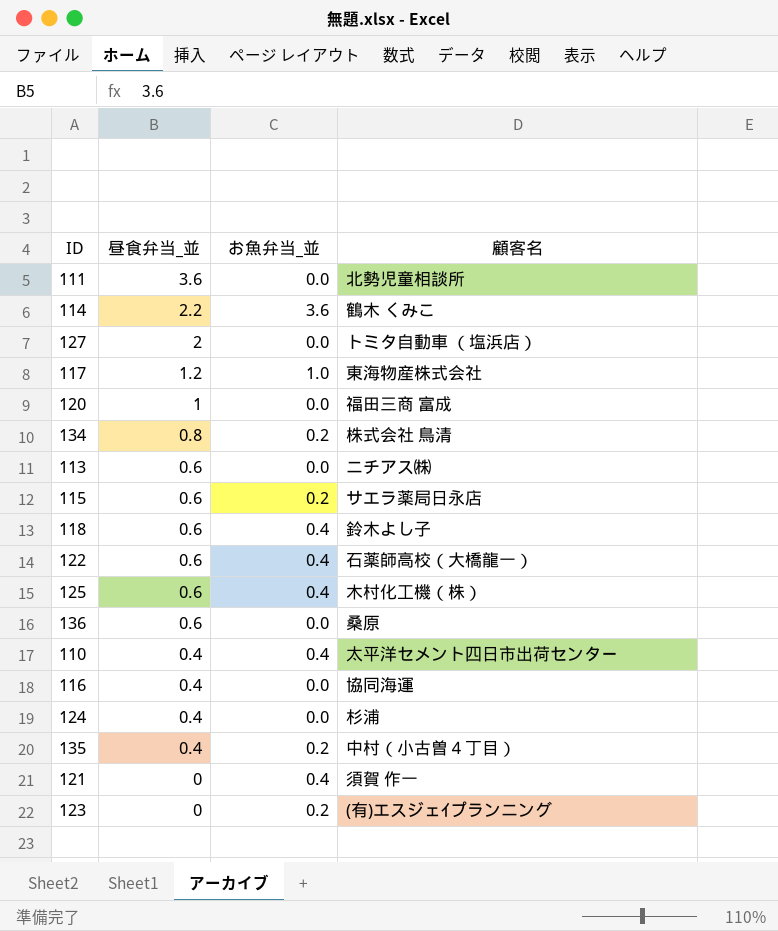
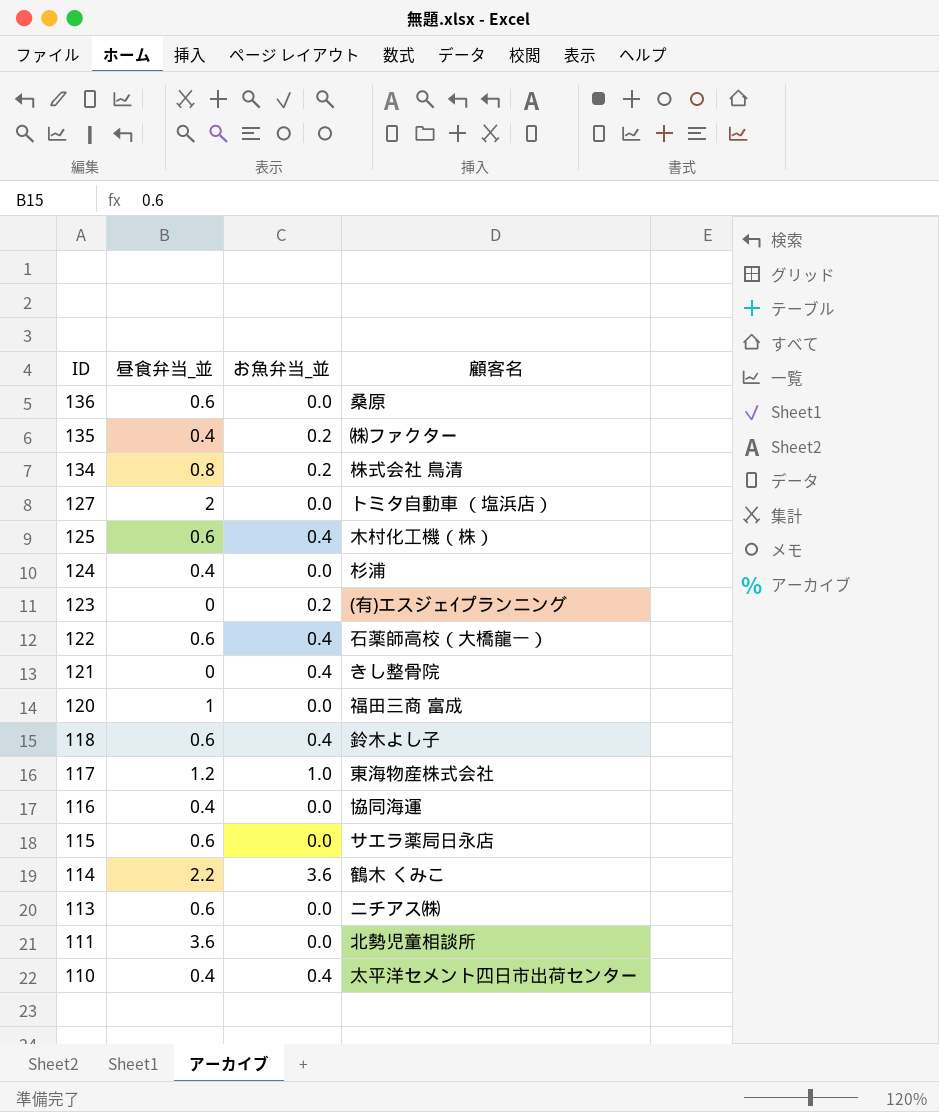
row order: 昼食弁当_並 descending -> ID descending
135 | 顧客名: 中村（小古曽４丁目） -> ㈱ファクター
121 | 顧客名: 須賀 作一 -> きし整骨院
115 | お魚弁当_並: 0.2 -> 0.0

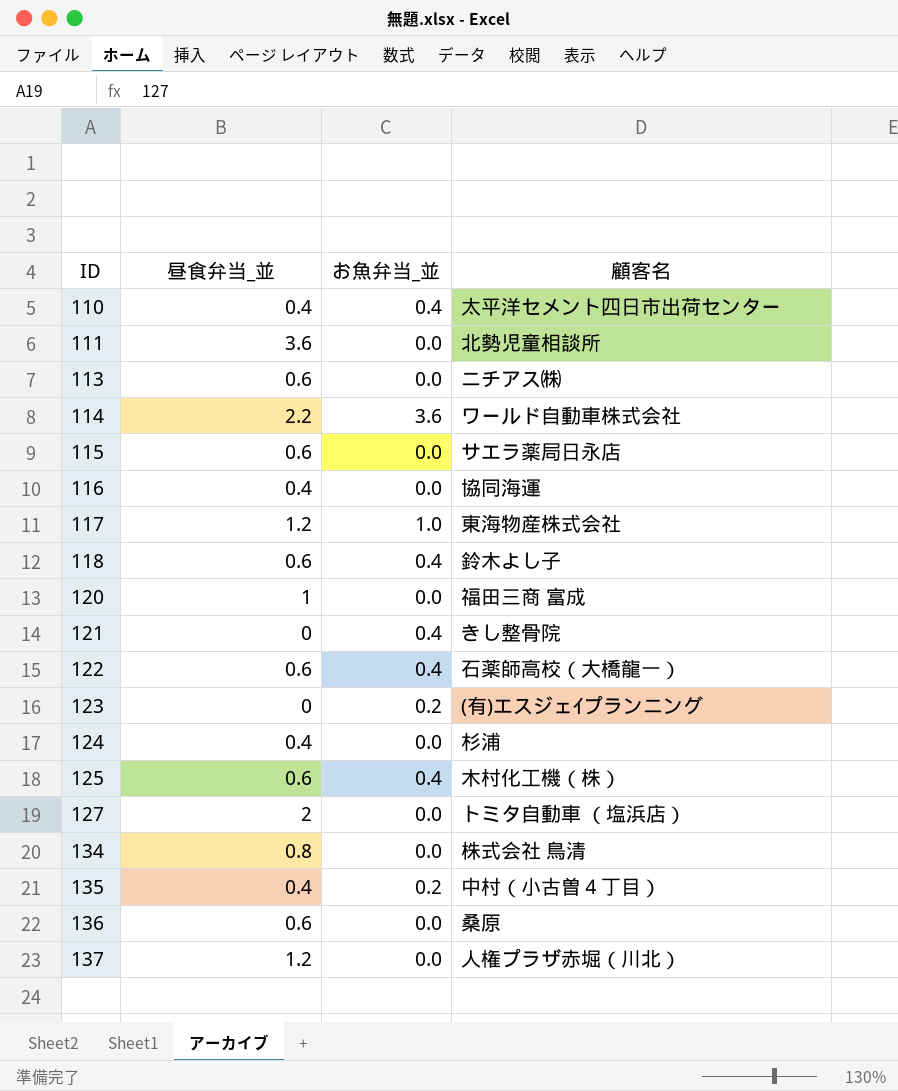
row order: ID descending -> ID ascending
114 | 顧客名: 鶴木 くみこ -> ワールド自動車株式会社
134 | お魚弁当_並: 0.2 -> 0.0
135 | 顧客名: ㈱ファクター -> 中村（小古曽４丁目）
row 137: none -> 1.2 | 0.0 | 人権プラザ赤堀（川北）

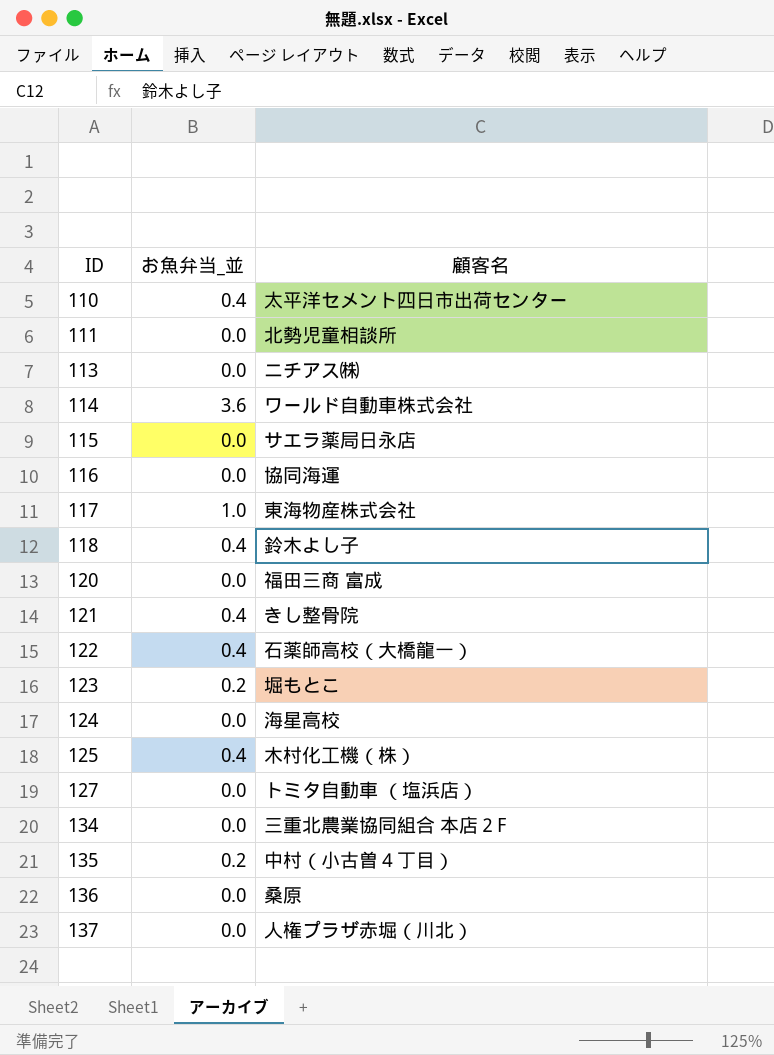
column 昼食弁当_並 | position: 2 -> none
123 | 顧客名: (有)エスジェｲプランニング -> 堀もとこ
124 | 顧客名: 杉浦 -> 海星高校
134 | 顧客名: 株式会社 鳥清 -> 三重北農業協同組合 本店２F

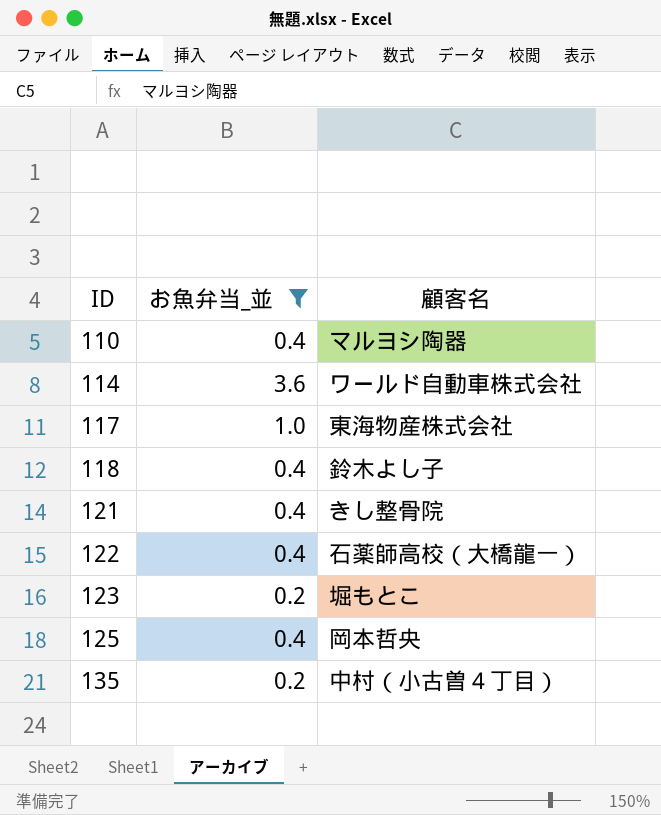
filter: none -> お魚弁当_並 != 0.0
110 | 顧客名: 太平洋セメント四日市出荷センター -> マルヨシ陶器
125 | 顧客名: 木村化工機（株） -> 岡本哲央

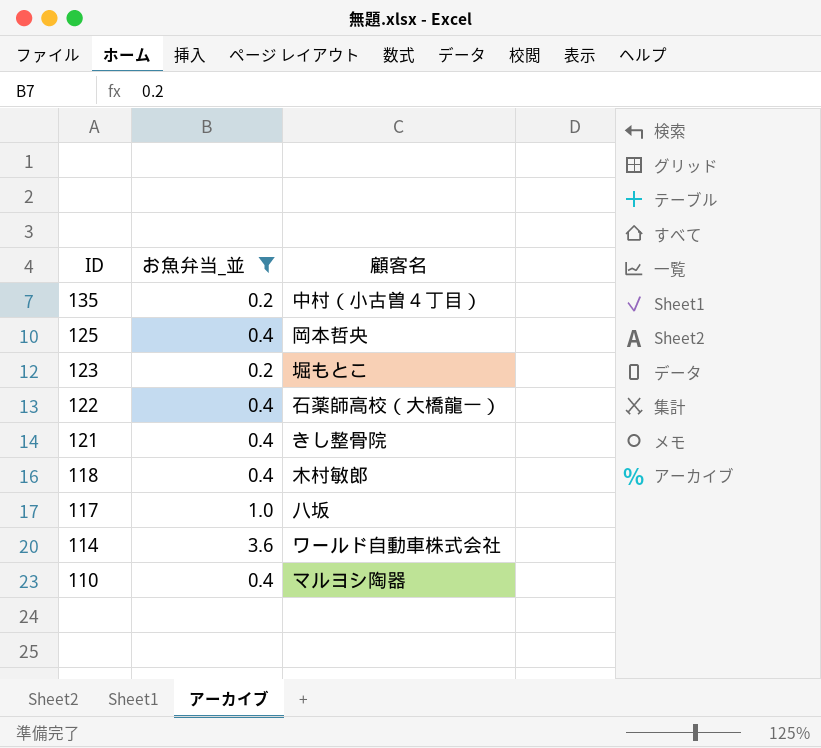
row order: ID ascending -> ID descending
118 | 顧客名: 鈴木よし子 -> 木村敏郎
117 | 顧客名: 東海物産株式会社 -> 八坂

